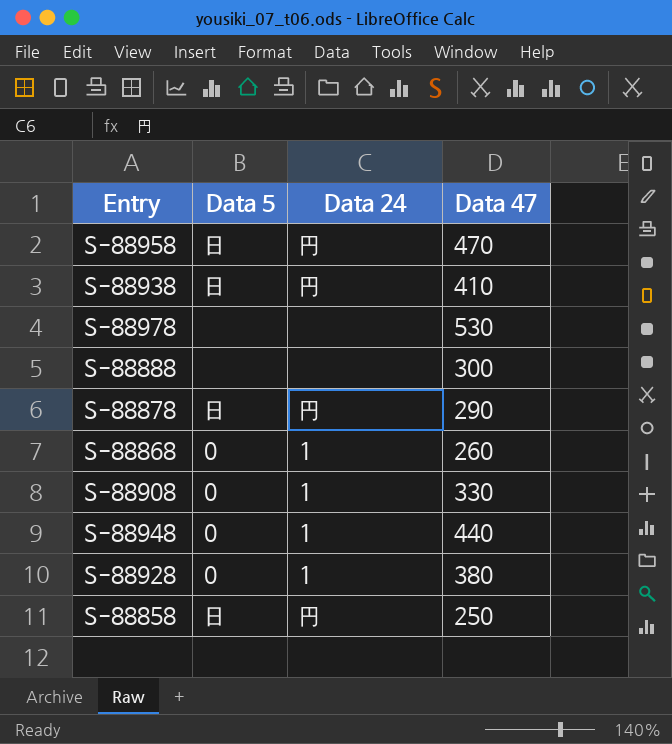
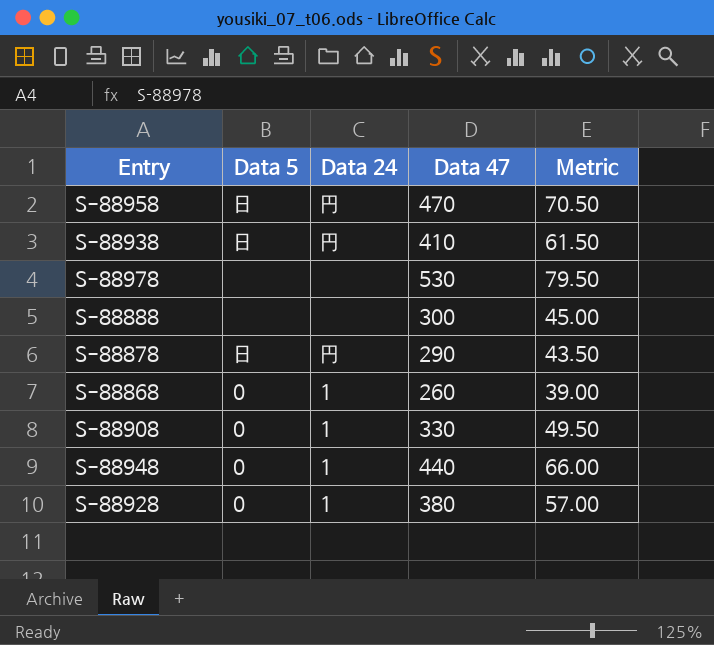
column Metric | formula: none -> [Data 47] * 0.15
row S-88858: 日 | 円 | 250 -> none

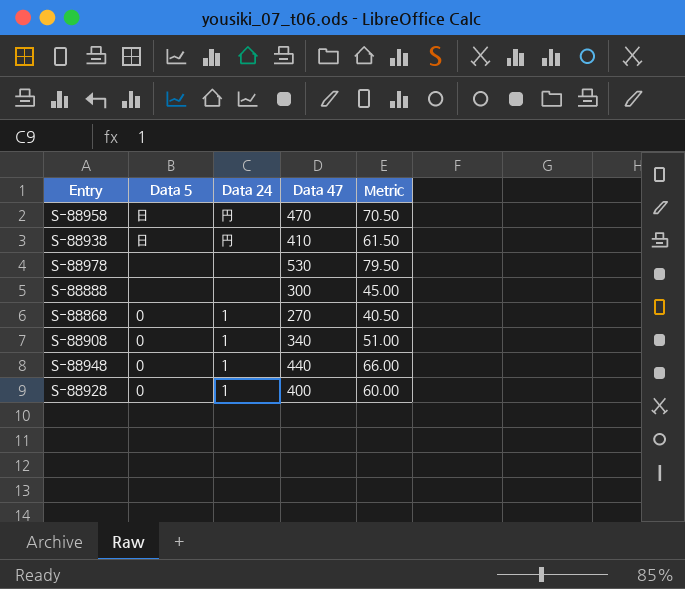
row S-88878: 日 | 円 | 290 | 43.50 -> none
S-88868 | Data 47: 260 -> 270
S-88868 | Metric: 39.00 -> 40.50
S-88908 | Data 47: 330 -> 340
S-88908 | Metric: 49.50 -> 51.00
S-88928 | Data 47: 380 -> 400
S-88928 | Metric: 57.00 -> 60.00

